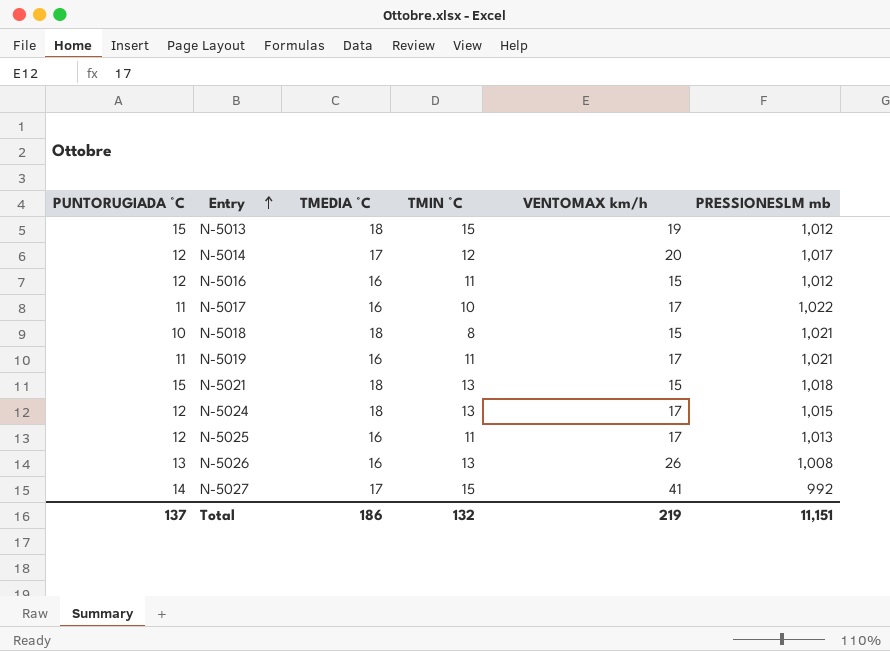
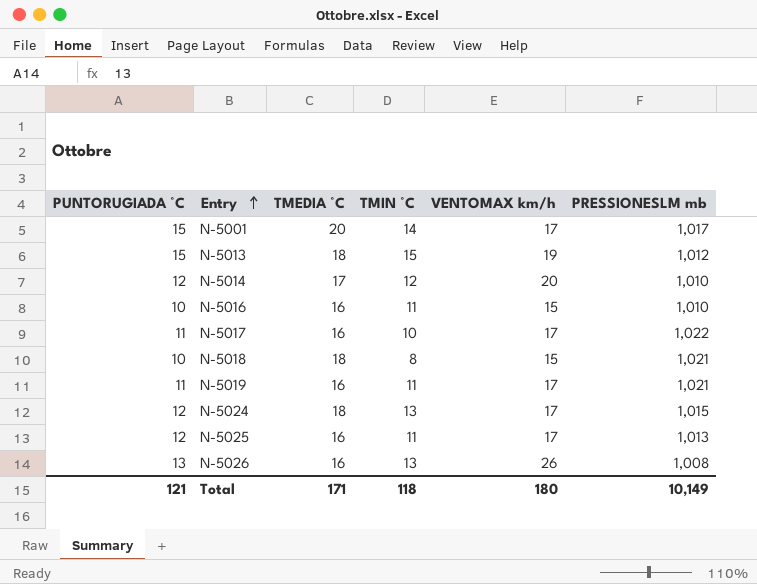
row N-5021: 15 | 18 | 13 | 15 | 1,018 -> none
row N-5027: 14 | 17 | 15 | 41 | 992 -> none
row N-5001: none -> 15 | 20 | 14 | 17 | 1,017
N-5014 | PRESSIONESLM mb: 1,017 -> 1,010
N-5016 | PUNTORUGIADA °C: 12 -> 10
N-5016 | PRESSIONESLM mb: 1,012 -> 1,010
Total | PUNTORUGIADA °C: 137 -> 121
Total | TMEDIA °C: 186 -> 171
Total | TMIN °C: 132 -> 118
Total | VENTOMAX km/h: 219 -> 180
Total | PRESSIONESLM mb: 11,151 -> 10,149

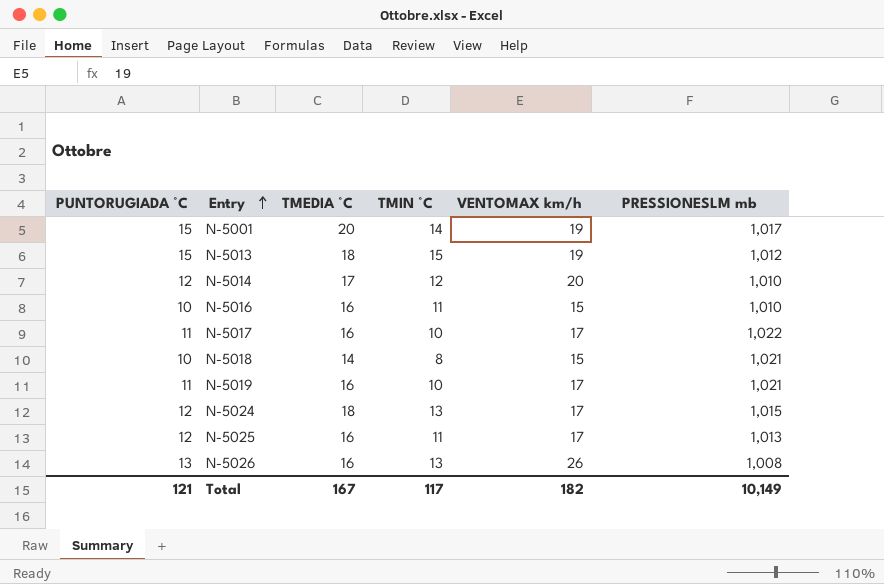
N-5001 | VENTOMAX km/h: 17 -> 19
N-5018 | TMEDIA °C: 18 -> 14
N-5019 | TMIN °C: 11 -> 10
Total | TMEDIA °C: 171 -> 167
Total | TMIN °C: 118 -> 117
Total | VENTOMAX km/h: 180 -> 182

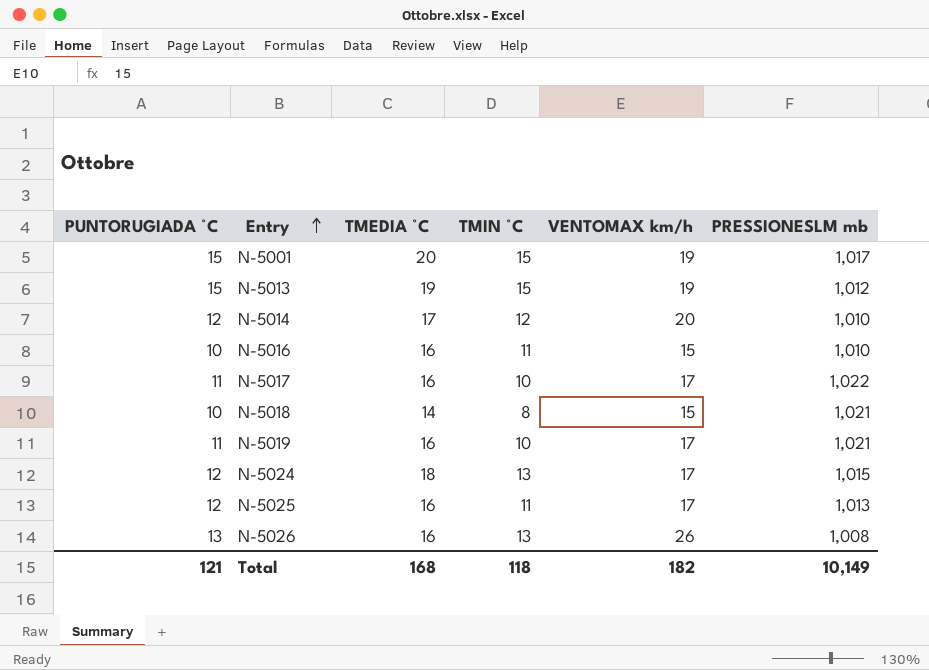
N-5001 | TMIN °C: 14 -> 15
N-5013 | TMEDIA °C: 18 -> 19
Total | TMEDIA °C: 167 -> 168
Total | TMIN °C: 117 -> 118

